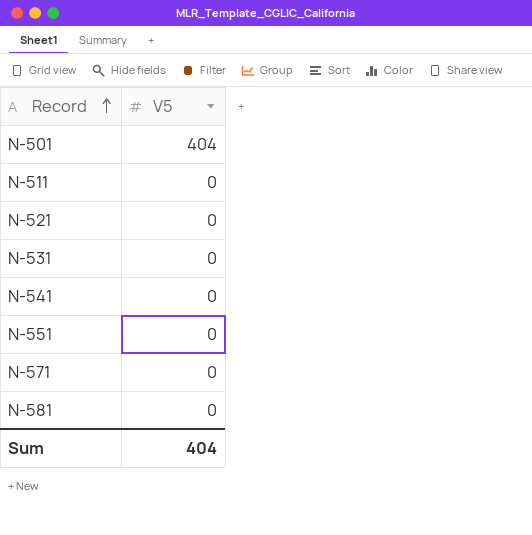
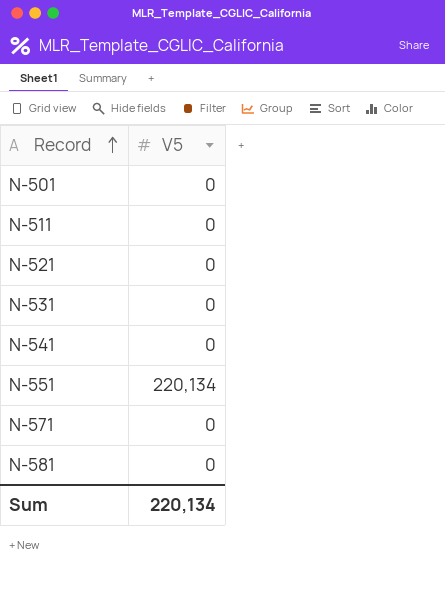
N-501 | V5: 404 -> 0
N-551 | V5: 0 -> 220,134
Sum | V5: 404 -> 220,134

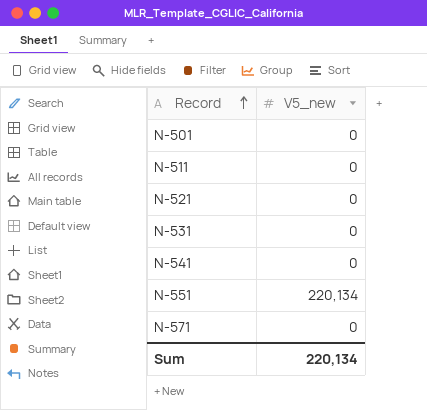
column name: V5 -> V5_new
row N-581: 0 -> none

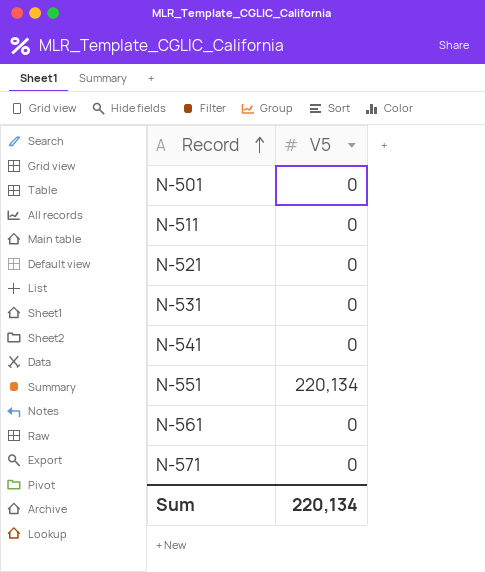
column name: V5_new -> V5
row N-561: none -> 0

